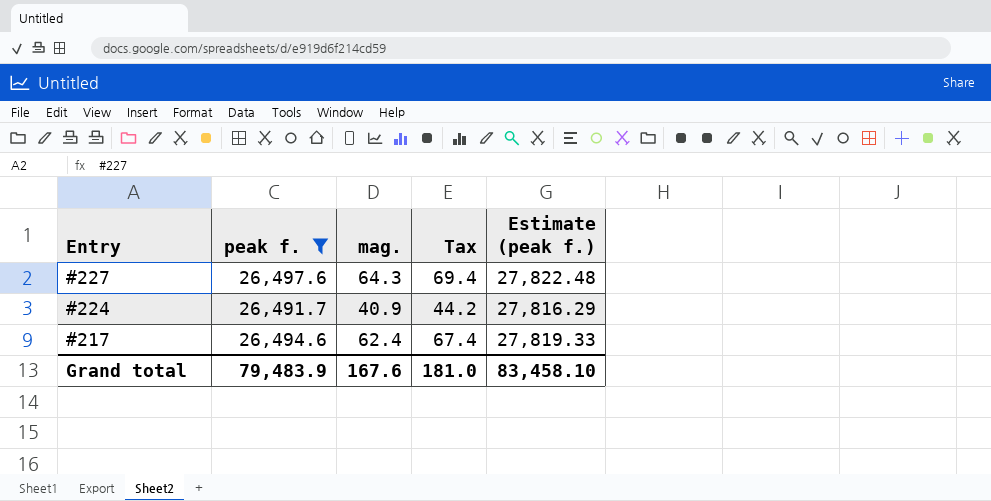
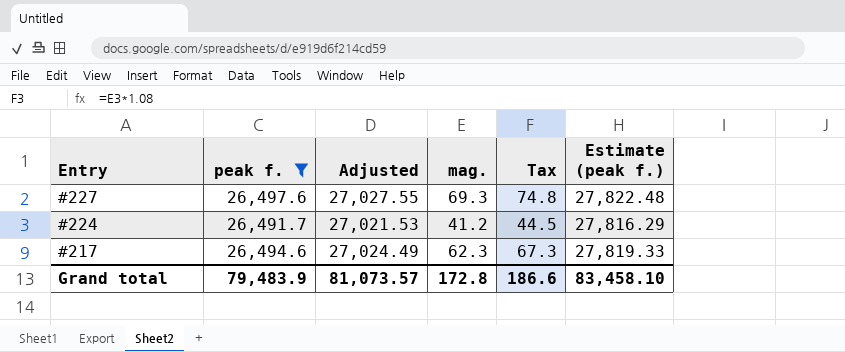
column Adjusted | formula: none -> [peak f.] * 1.02
#227 | mag.: 64.3 -> 69.3
#227 | Tax: 69.4 -> 74.8
#224 | mag.: 40.9 -> 41.2
#224 | Tax: 44.2 -> 44.5
#217 | mag.: 62.4 -> 62.3
#217 | Tax: 67.4 -> 67.3
Grand total | mag.: 167.6 -> 172.8
Grand total | Tax: 181.0 -> 186.6

